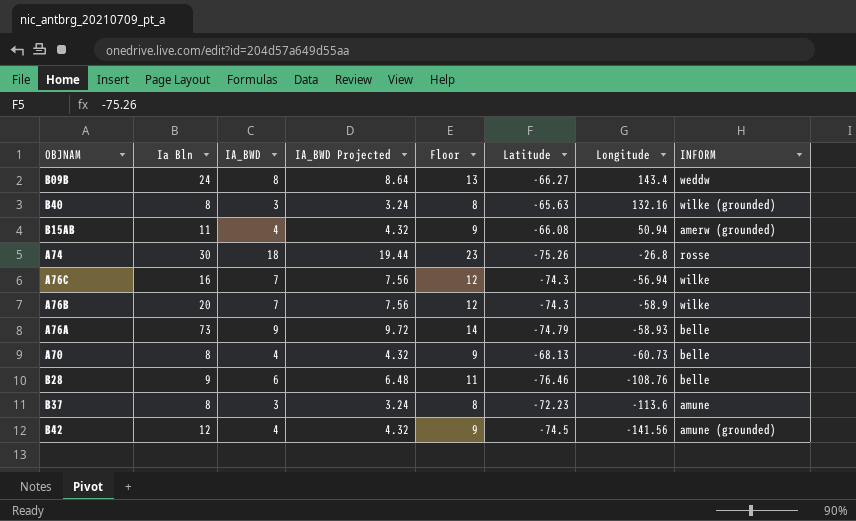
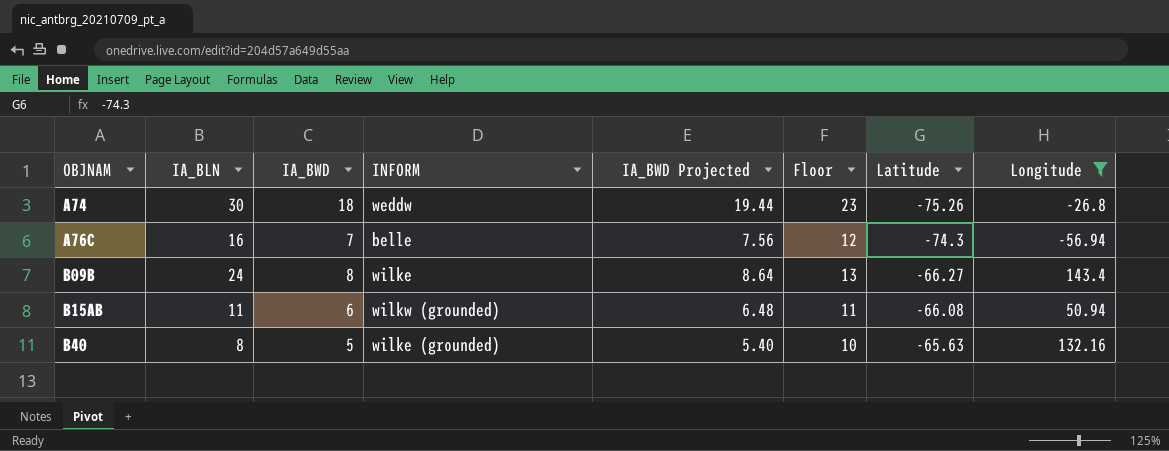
filter: none -> Longitude >= -56.94
row order: Longitude descending -> OBJNAM ascending
column name: Ia Bln -> IA_BLN
column INFORM | position: 8 -> 4
A74 | INFORM: rosse -> weddw
A76C | INFORM: wilke -> belle
B09B | INFORM: weddw -> wilke
B15AB | IA_BWD: 4 -> 6
B15AB | INFORM: amerw (grounded) -> wilkw (grounded)
B15AB | IA_BWD Projected: 4.32 -> 6.48
B15AB | Floor: 9 -> 11
B40 | IA_BWD: 3 -> 5
B40 | IA_BWD Projected: 3.24 -> 5.40
B40 | Floor: 8 -> 10

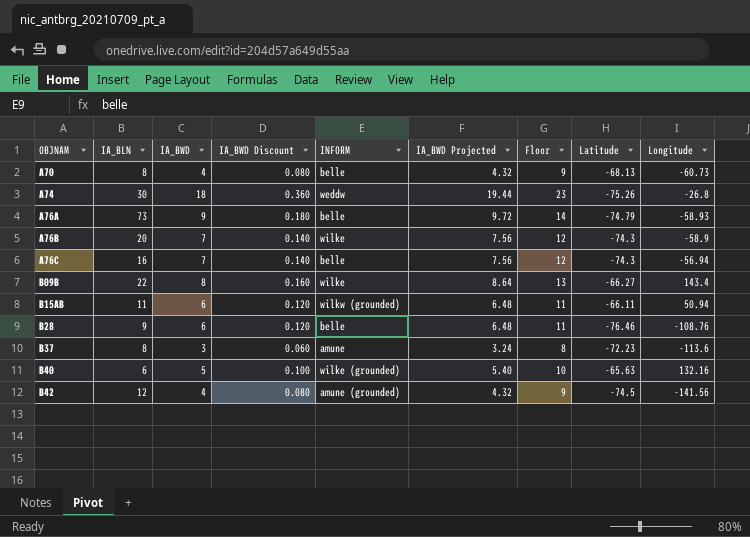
filter: Longitude >= -56.94 -> none
column IA_BWD Discount | formula: none -> [IA_BWD] * 0.02
B09B | IA_BLN: 24 -> 22
B15AB | Latitude: -66.08 -> -66.11
B40 | IA_BLN: 8 -> 6

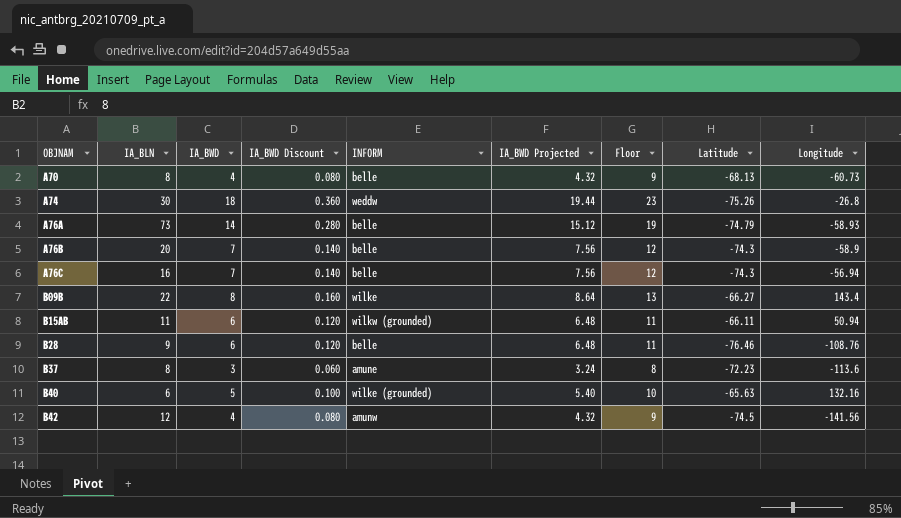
A76A | IA_BWD: 9 -> 14
A76A | IA_BWD Discount: 0.180 -> 0.280
A76A | IA_BWD Projected: 9.72 -> 15.12
A76A | Floor: 14 -> 19
A76B | INFORM: wilke -> belle
B42 | INFORM: amune (grounded) -> amunw

